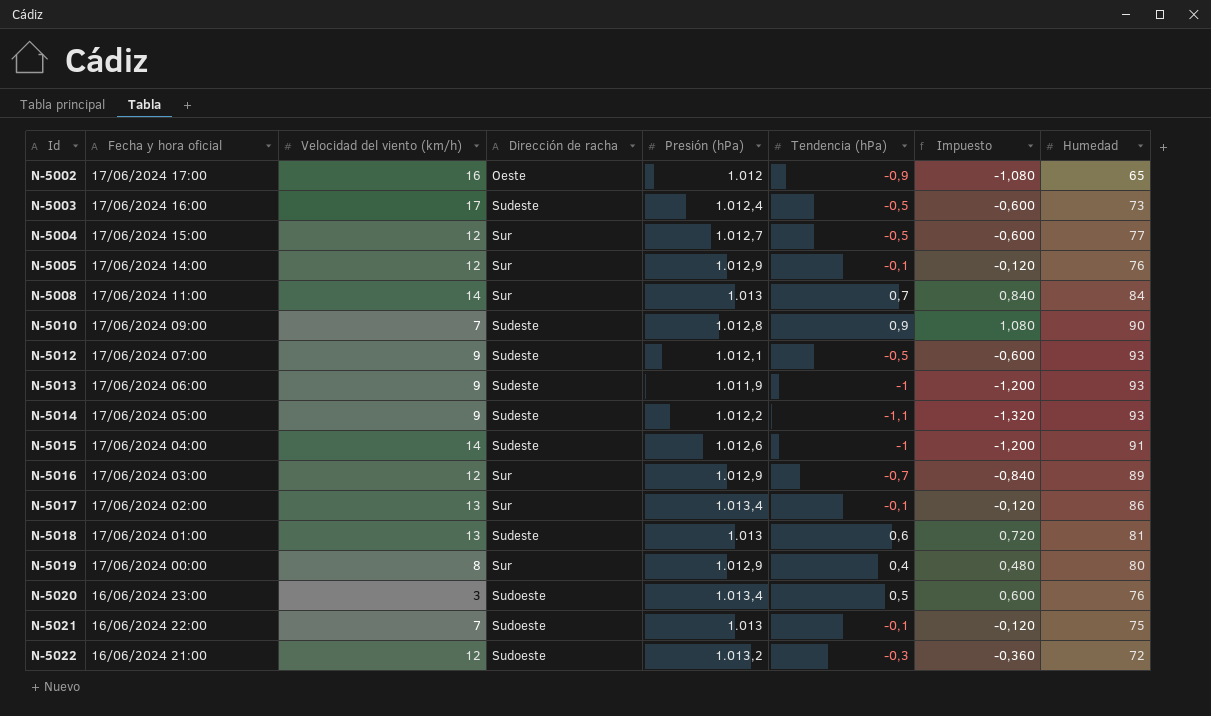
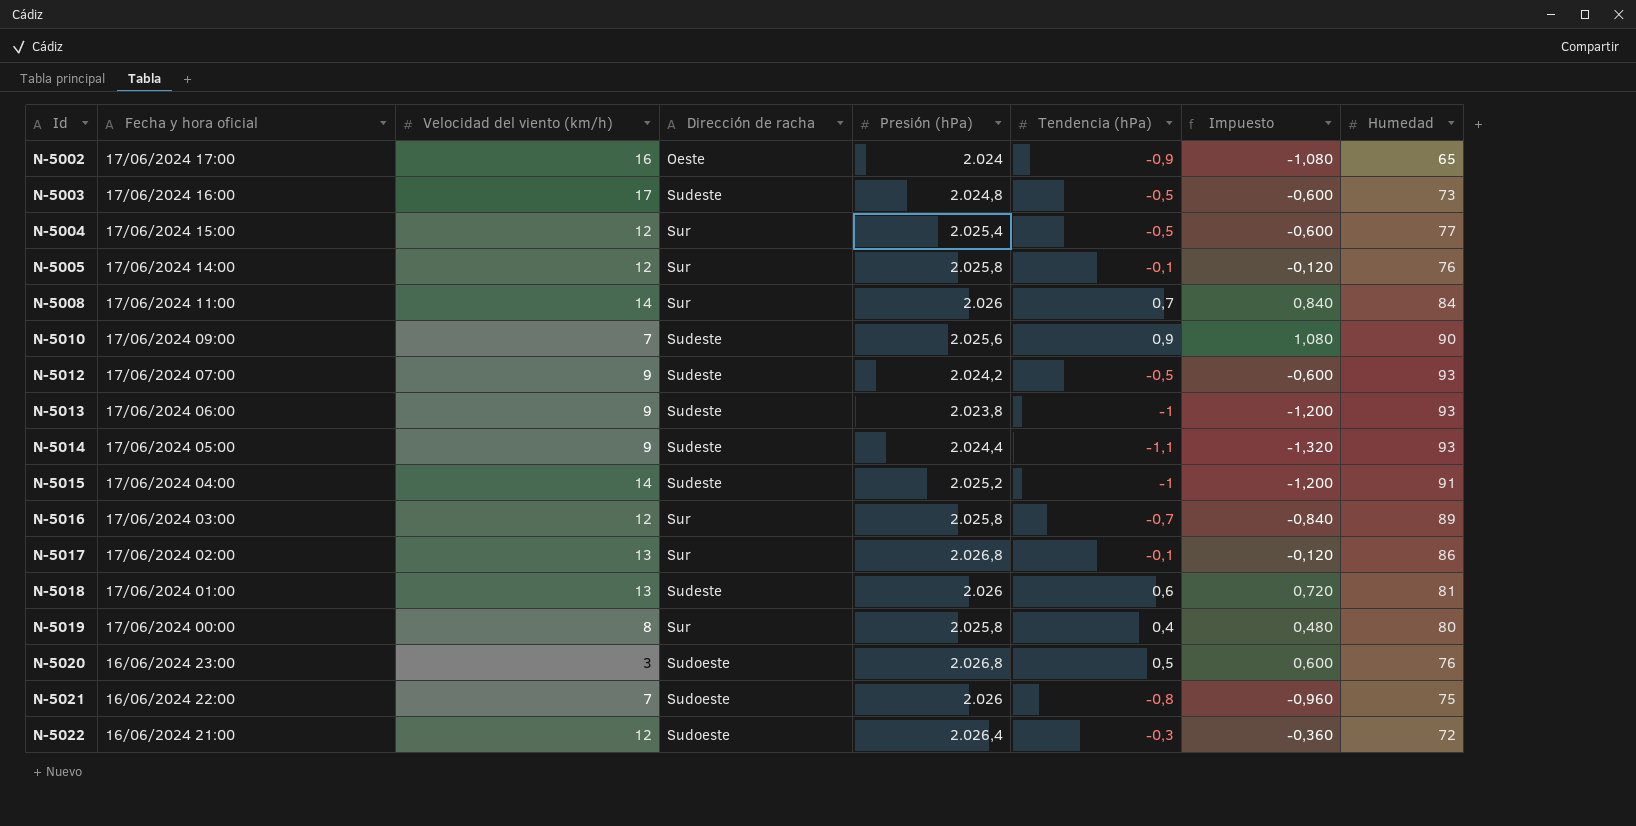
N-5002 | Presión (hPa): 1.012 -> 2.024
N-5003 | Presión (hPa): 1.012,4 -> 2.024,8
N-5004 | Presión (hPa): 1.012,7 -> 2.025,4
N-5005 | Presión (hPa): 1.012,9 -> 2.025,8
N-5008 | Presión (hPa): 1.013 -> 2.026
N-5010 | Presión (hPa): 1.012,8 -> 2.025,6
N-5012 | Presión (hPa): 1.012,1 -> 2.024,2
N-5013 | Presión (hPa): 1.011,9 -> 2.023,8
N-5014 | Presión (hPa): 1.012,2 -> 2.024,4
N-5015 | Presión (hPa): 1.012,6 -> 2.025,2
N-5016 | Presión (hPa): 1.012,9 -> 2.025,8
N-5017 | Presión (hPa): 1.013,4 -> 2.026,8
N-5018 | Presión (hPa): 1.013 -> 2.026
N-5019 | Presión (hPa): 1.012,9 -> 2.025,8
N-5020 | Presión (hPa): 1.013,4 -> 2.026,8
N-5021 | Presión (hPa): 1.013 -> 2.026
N-5021 | Tendencia (hPa): -0,1 -> -0,8
N-5021 | Impuesto: -0,120 -> -0,960
N-5022 | Presión (hPa): 1.013,2 -> 2.026,4

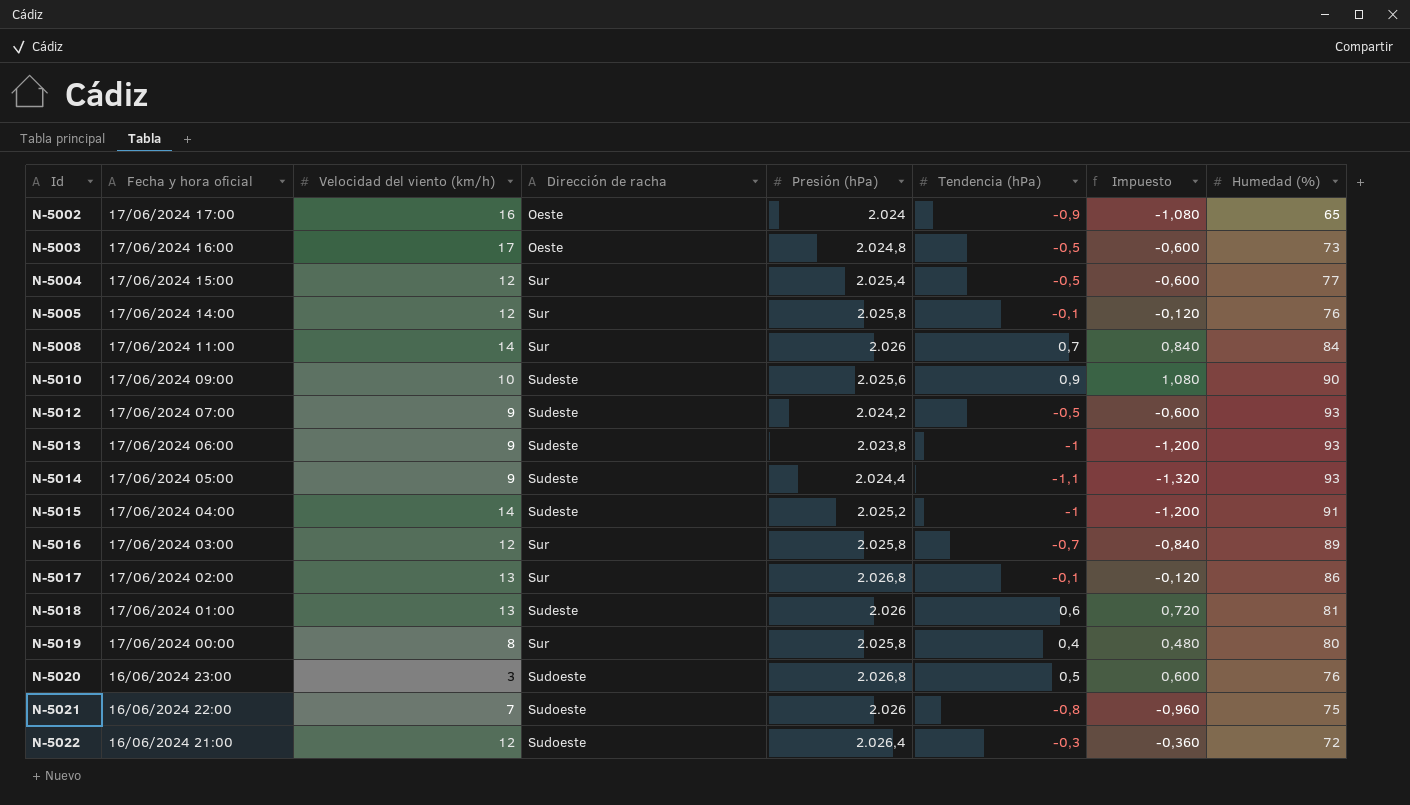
column name: Humedad -> Humedad (%)
N-5003 | Dirección de racha: Sudeste -> Oeste
N-5010 | Velocidad del viento (km/h): 7 -> 10

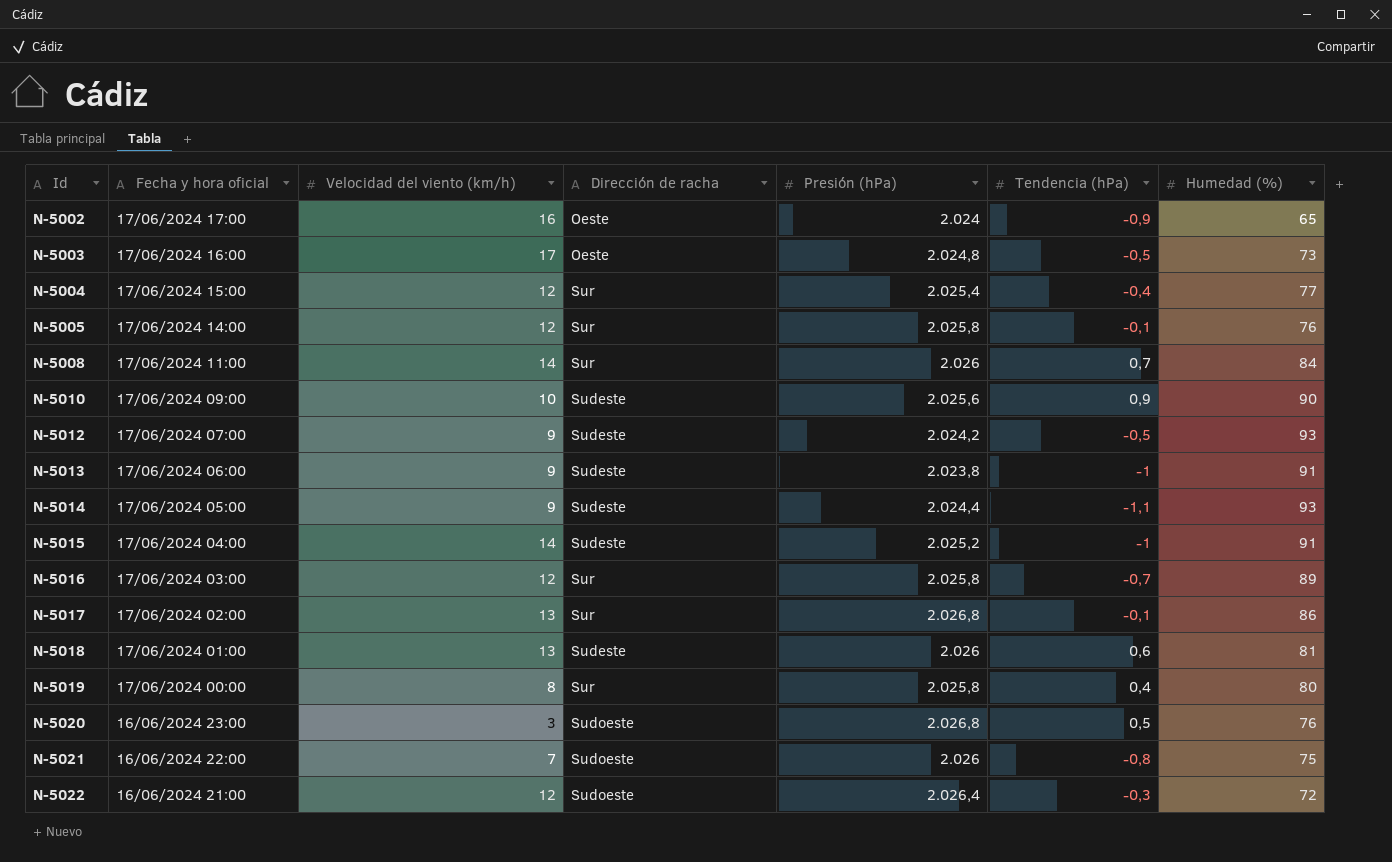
column Impuesto | formula: [Tendencia (hPa)] * 1,2 -> none
N-5004 | Tendencia (hPa): -0,5 -> -0,4
N-5013 | Humedad (%): 93 -> 91

